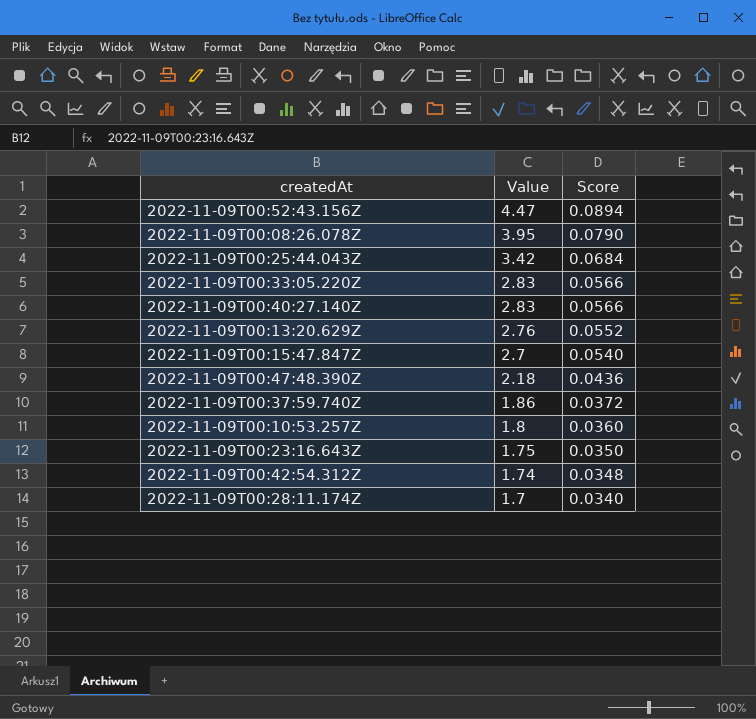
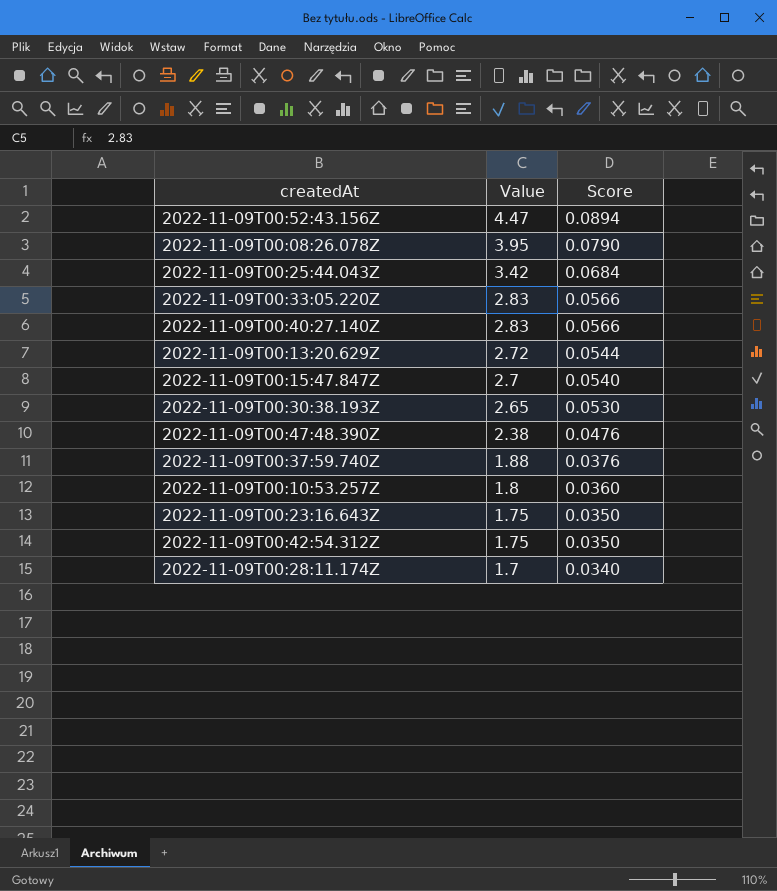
2022-11-09T00:13:20.629Z | Value: 2.76 -> 2.72
2022-11-09T00:13:20.629Z | Score: 0.0552 -> 0.0544
row 2022-11-09T00:30:38.193Z: none -> 2.65 | 0.0530
2022-11-09T00:47:48.390Z | Value: 2.18 -> 2.38
2022-11-09T00:47:48.390Z | Score: 0.0436 -> 0.0476
2022-11-09T00:37:59.740Z | Value: 1.86 -> 1.88
2022-11-09T00:37:59.740Z | Score: 0.0372 -> 0.0376
2022-11-09T00:42:54.312Z | Value: 1.74 -> 1.75
2022-11-09T00:42:54.312Z | Score: 0.0348 -> 0.0350

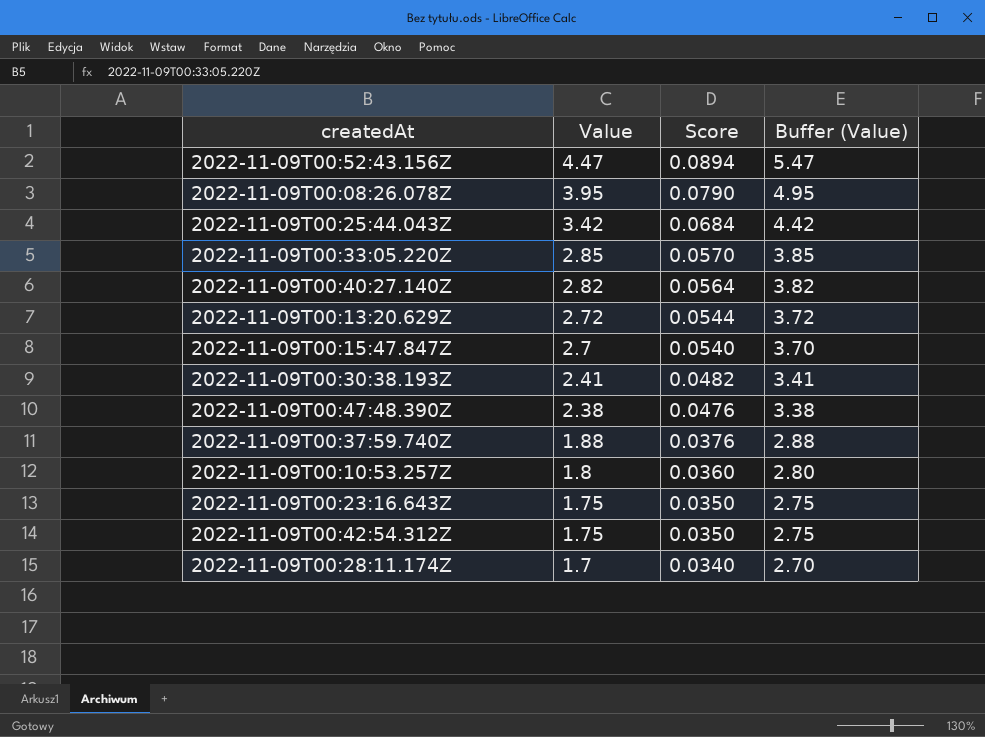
column Buffer (Value) | formula: none -> [Value] + 1
2022-11-09T00:33:05.220Z | Value: 2.83 -> 2.85
2022-11-09T00:33:05.220Z | Score: 0.0566 -> 0.0570
2022-11-09T00:40:27.140Z | Value: 2.83 -> 2.82
2022-11-09T00:40:27.140Z | Score: 0.0566 -> 0.0564
2022-11-09T00:30:38.193Z | Value: 2.65 -> 2.41
2022-11-09T00:30:38.193Z | Score: 0.0530 -> 0.0482

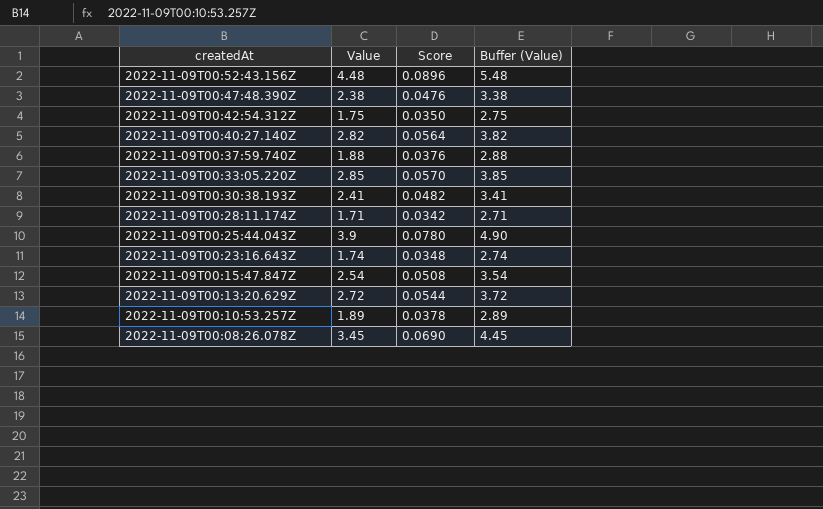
row order: Value descending -> createdAt descending
2022-11-09T00:52:43.156Z | Value: 4.47 -> 4.48
2022-11-09T00:52:43.156Z | Score: 0.0894 -> 0.0896
2022-11-09T00:52:43.156Z | Buffer (Value): 5.47 -> 5.48
2022-11-09T00:28:11.174Z | Value: 1.7 -> 1.71
2022-11-09T00:28:11.174Z | Score: 0.0340 -> 0.0342
2022-11-09T00:28:11.174Z | Buffer (Value): 2.70 -> 2.71
2022-11-09T00:25:44.043Z | Value: 3.42 -> 3.9
2022-11-09T00:25:44.043Z | Score: 0.0684 -> 0.0780
2022-11-09T00:25:44.043Z | Buffer (Value): 4.42 -> 4.90
2022-11-09T00:23:16.643Z | Value: 1.75 -> 1.74
2022-11-09T00:23:16.643Z | Score: 0.0350 -> 0.0348
2022-11-09T00:23:16.643Z | Buffer (Value): 2.75 -> 2.74
2022-11-09T00:15:47.847Z | Value: 2.7 -> 2.54
2022-11-09T00:15:47.847Z | Score: 0.0540 -> 0.0508
2022-11-09T00:15:47.847Z | Buffer (Value): 3.70 -> 3.54
2022-11-09T00:10:53.257Z | Value: 1.8 -> 1.89
2022-11-09T00:10:53.257Z | Score: 0.0360 -> 0.0378
2022-11-09T00:10:53.257Z | Buffer (Value): 2.80 -> 2.89
2022-11-09T00:08:26.078Z | Value: 3.95 -> 3.45
2022-11-09T00:08:26.078Z | Score: 0.0790 -> 0.0690
2022-11-09T00:08:26.078Z | Buffer (Value): 4.95 -> 4.45

